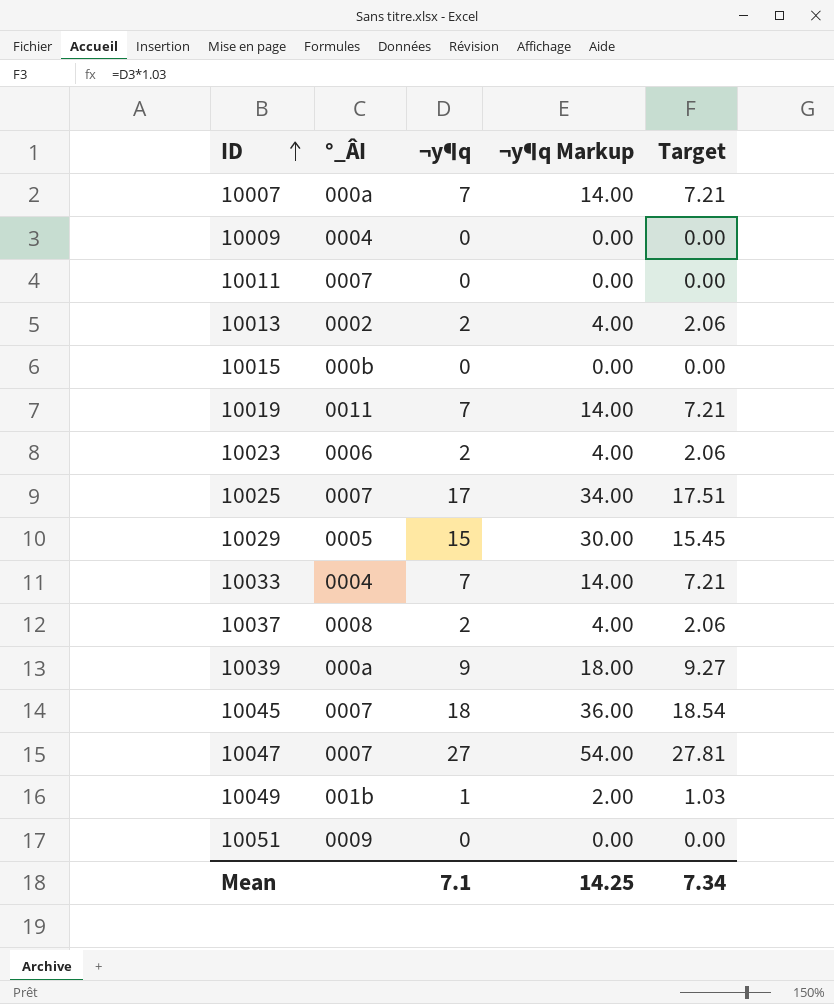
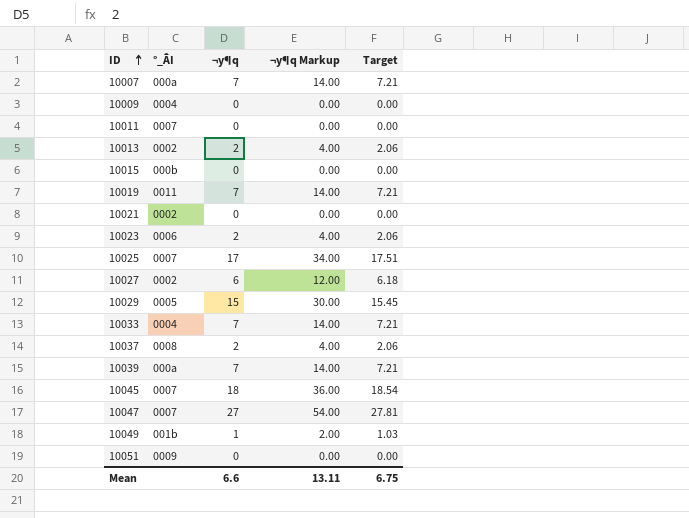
row 10021: none -> 0002 | 0 | 0.00 | 0.00
row 10027: none -> 0002 | 6 | 12.00 | 6.18
10039 | ¬y¶q: 9 -> 7
10039 | ¬y¶q Markup: 18.00 -> 14.00
10039 | Target: 9.27 -> 7.21
Mean | ¬y¶q: 7.1 -> 6.6
Mean | ¬y¶q Markup: 14.25 -> 13.11
Mean | Target: 7.34 -> 6.75

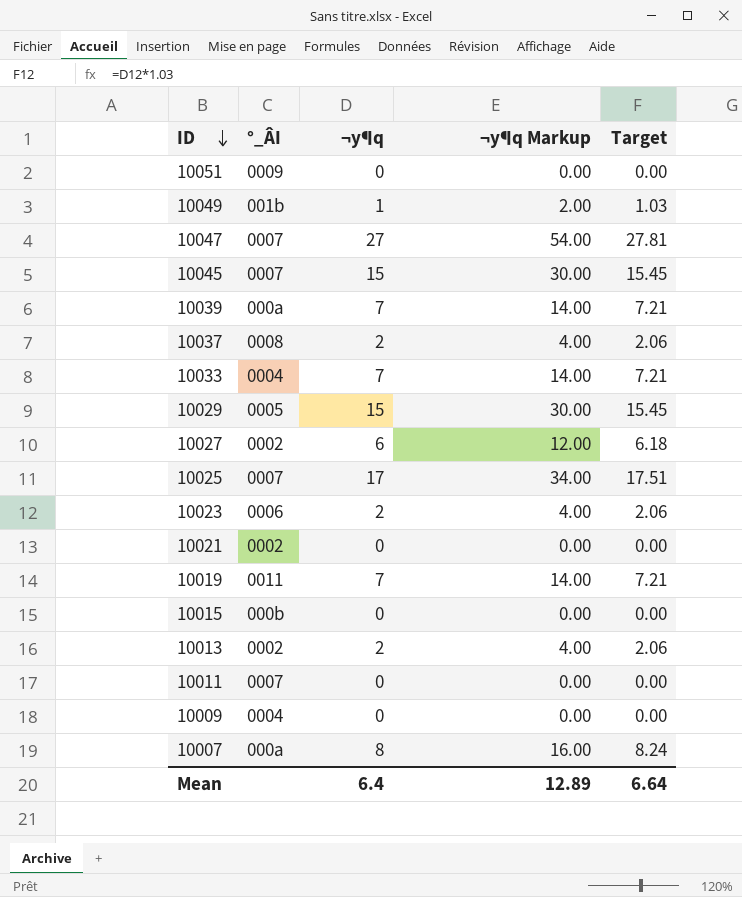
row order: ID ascending -> ID descending
10045 | ¬y¶q: 18 -> 15
10045 | ¬y¶q Markup: 36.00 -> 30.00
10045 | Target: 18.54 -> 15.45
10007 | ¬y¶q: 7 -> 8
10007 | ¬y¶q Markup: 14.00 -> 16.00
10007 | Target: 7.21 -> 8.24
Mean | ¬y¶q: 6.6 -> 6.4
Mean | ¬y¶q Markup: 13.11 -> 12.89
Mean | Target: 6.75 -> 6.64

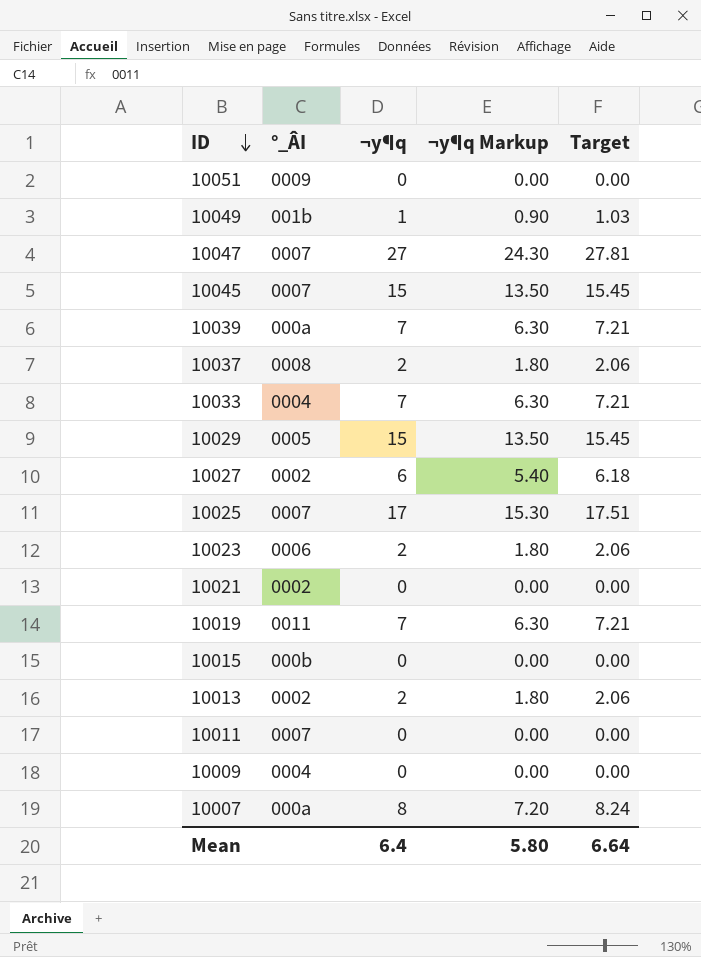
column ¬y¶q Markup | formula: [¬y¶q] * 2 -> [¬y¶q] * 0.9
Mean | ¬y¶q Markup: 12.89 -> 5.80

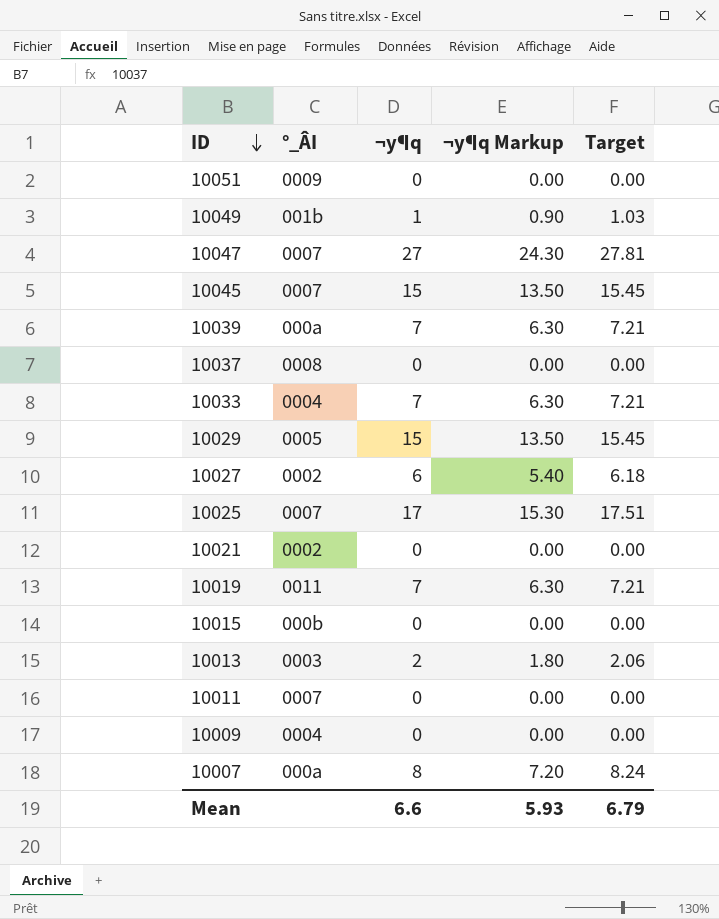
row 10023: 0006 | 2 | 1.80 | 2.06 -> none
10037 | ¬y¶q: 2 -> 0
10037 | ¬y¶q Markup: 1.80 -> 0.00
10037 | Target: 2.06 -> 0.00
10013 | °_ÂI: 0002 -> 0003
Mean | ¬y¶q: 6.4 -> 6.6
Mean | ¬y¶q Markup: 5.80 -> 5.93
Mean | Target: 6.64 -> 6.79

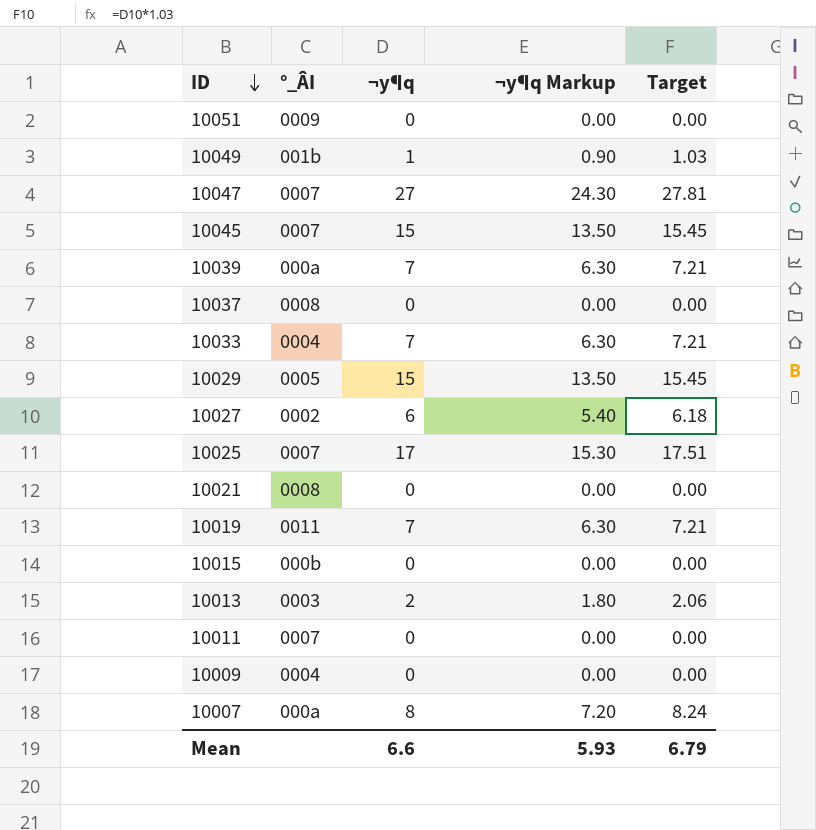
10021 | °_ÂI: 0002 -> 0008

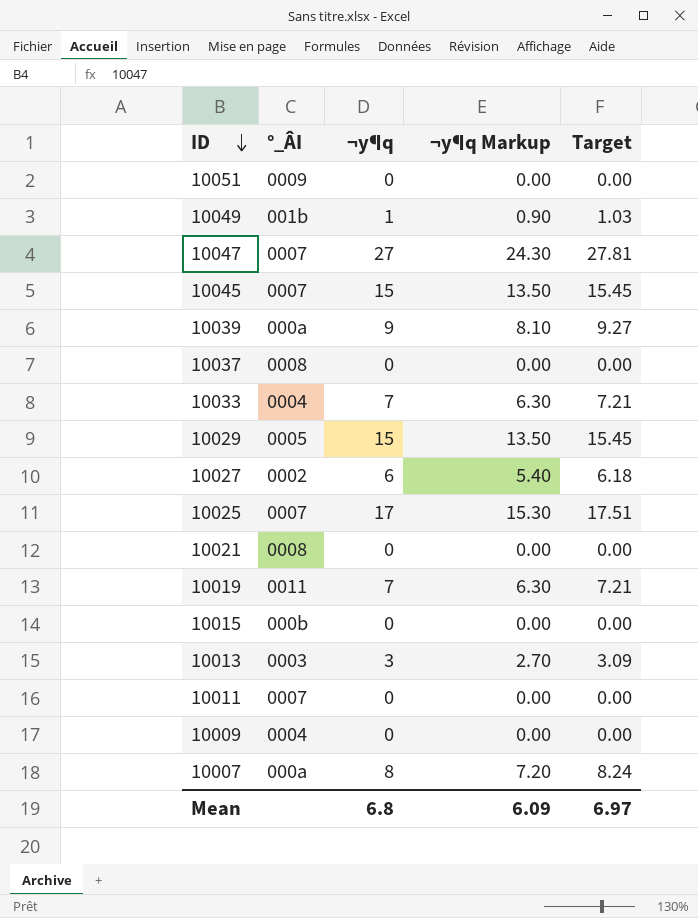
10039 | ¬y¶q: 7 -> 9
10039 | ¬y¶q Markup: 6.30 -> 8.10
10039 | Target: 7.21 -> 9.27
10013 | ¬y¶q: 2 -> 3
10013 | ¬y¶q Markup: 1.80 -> 2.70
10013 | Target: 2.06 -> 3.09
Mean | ¬y¶q: 6.6 -> 6.8
Mean | ¬y¶q Markup: 5.93 -> 6.09
Mean | Target: 6.79 -> 6.97

